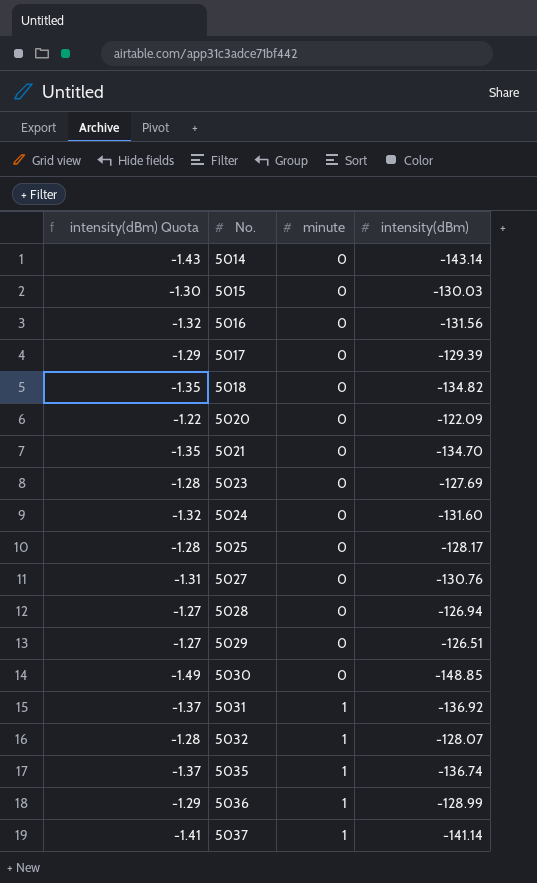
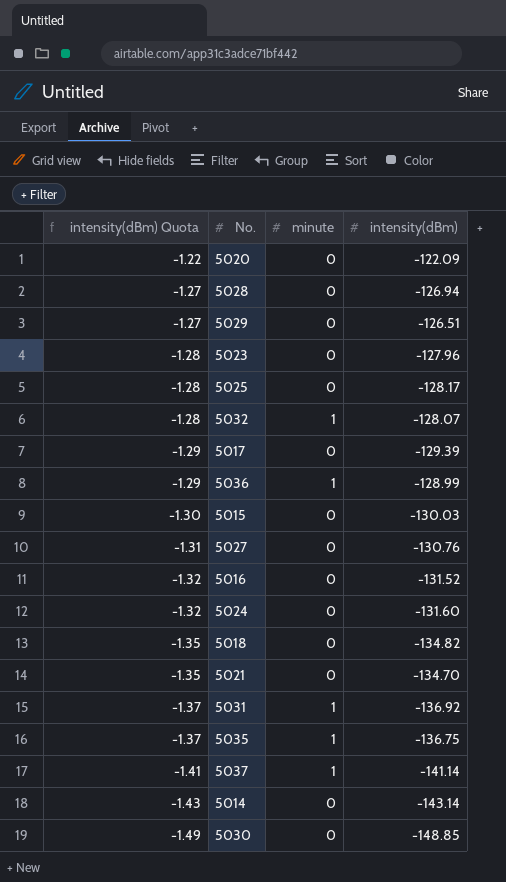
row order: No. ascending -> intensity(dBm) Quota descending
5023 | intensity(dBm): -127.69 -> -127.96
5016 | intensity(dBm): -131.56 -> -131.52
5035 | intensity(dBm): -136.74 -> -136.75

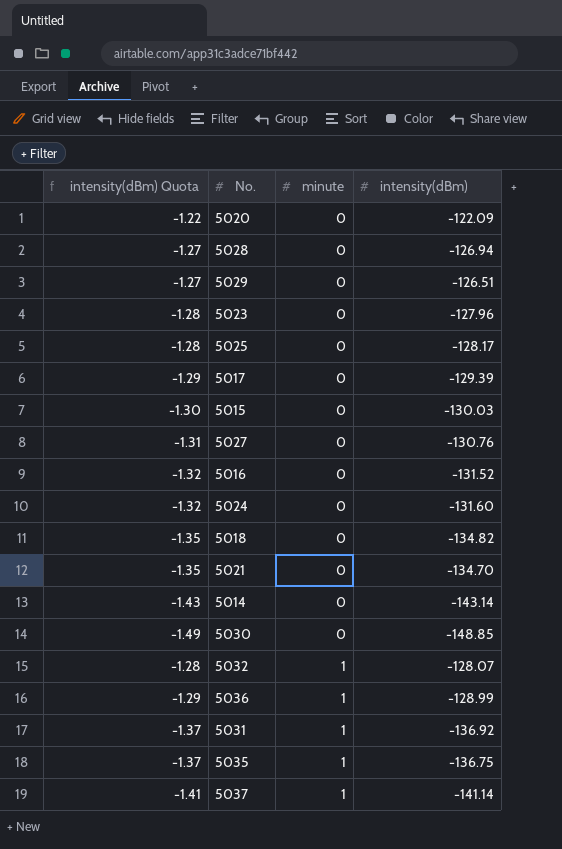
row order: intensity(dBm) Quota descending -> minute ascending

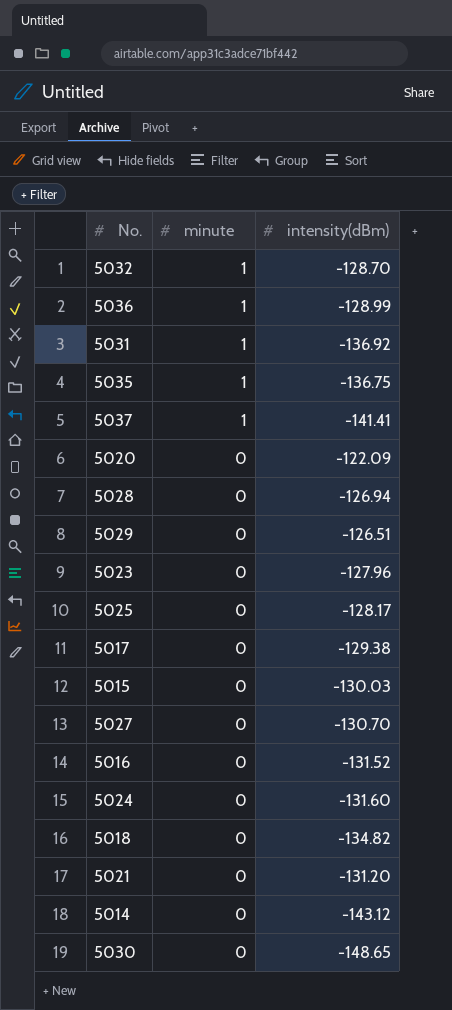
row order: minute ascending -> minute descending
column intensity(dBm) Quota | formula: [intensity(dBm)] * 0.01 -> none
5032 | intensity(dBm): -128.07 -> -128.70
5037 | intensity(dBm): -141.14 -> -141.41
5017 | intensity(dBm): -129.39 -> -129.38
5027 | intensity(dBm): -130.76 -> -130.70
5021 | intensity(dBm): -134.70 -> -131.20
5014 | intensity(dBm): -143.14 -> -143.12
5030 | intensity(dBm): -148.85 -> -148.65

